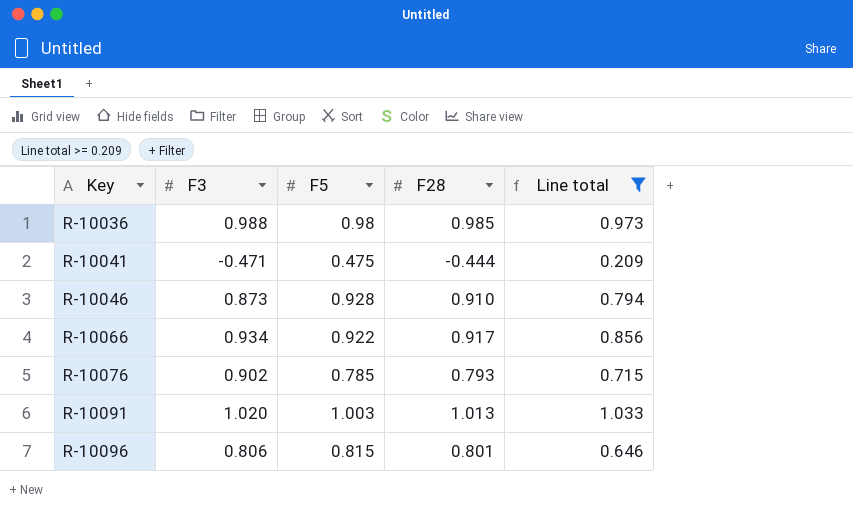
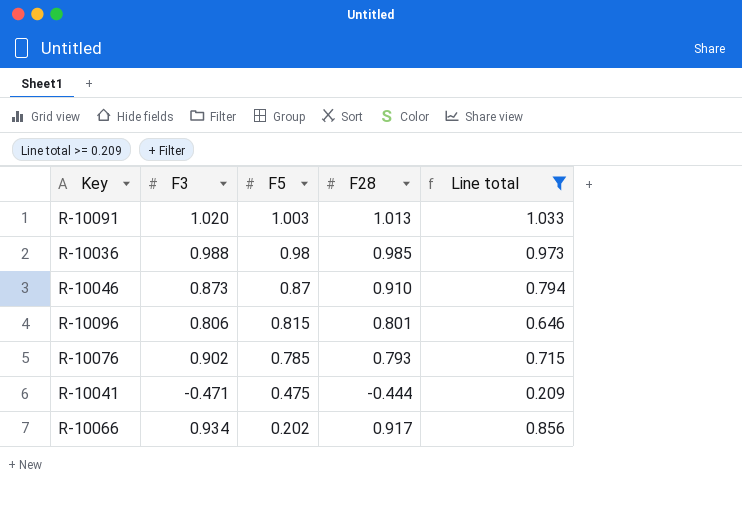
row order: Key ascending -> F5 descending
R-10046 | F5: 0.928 -> 0.87
R-10066 | F5: 0.922 -> 0.202

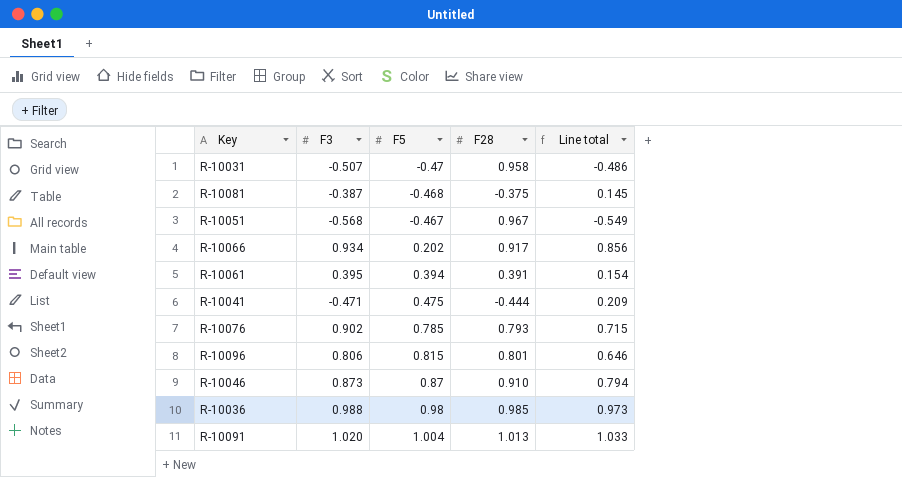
filter: Line total >= 0.209 -> none
row order: F5 descending -> F5 ascending
R-10091 | F5: 1.003 -> 1.004

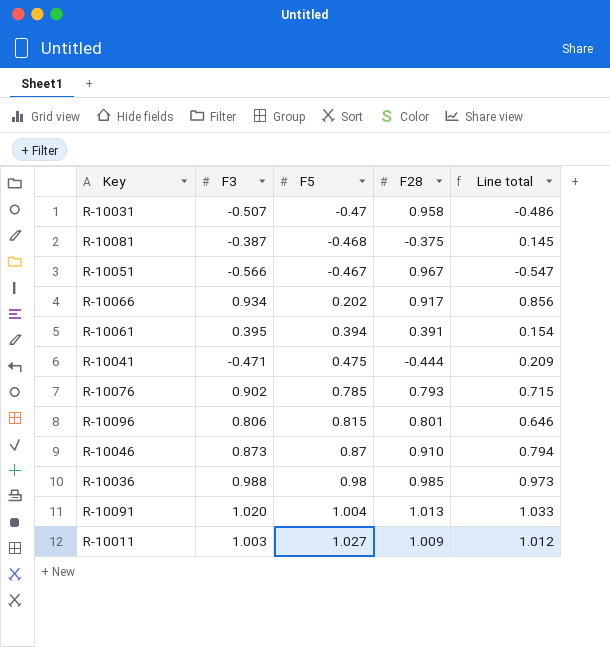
R-10051 | F3: -0.568 -> -0.566
R-10051 | Line total: -0.549 -> -0.547
row R-10011: none -> 1.003 | 1.027 | 1.009 | 1.012

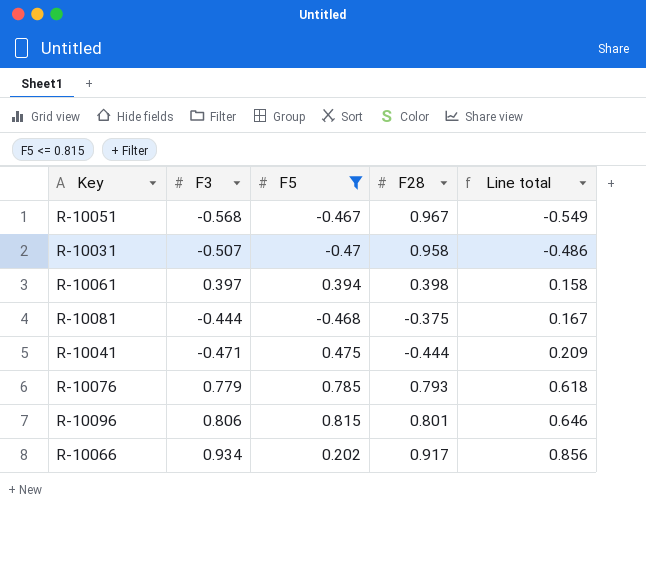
filter: none -> F5 <= 0.815
row order: F5 ascending -> Line total ascending
R-10051 | F3: -0.566 -> -0.568
R-10051 | Line total: -0.547 -> -0.549
R-10061 | F3: 0.395 -> 0.397
R-10061 | F28: 0.391 -> 0.398
R-10061 | Line total: 0.154 -> 0.158
R-10081 | F3: -0.387 -> -0.444
R-10081 | Line total: 0.145 -> 0.167
R-10076 | F3: 0.902 -> 0.779
R-10076 | Line total: 0.715 -> 0.618

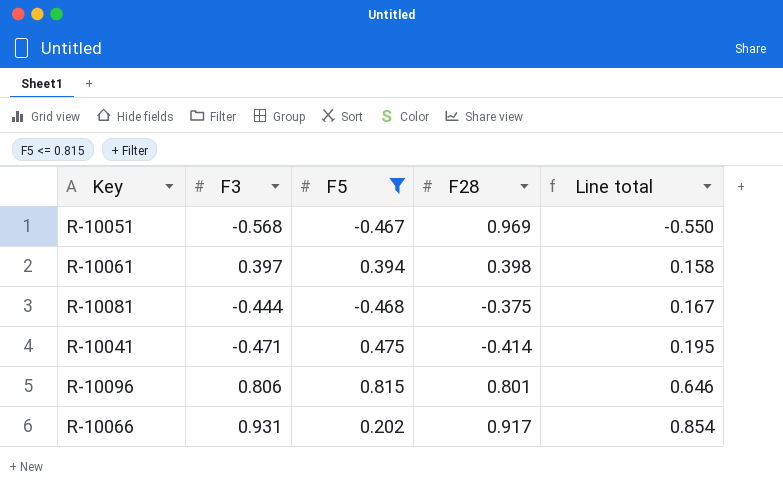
row R-10031: -0.507 | -0.47 | 0.958 | -0.486 -> none
row R-10076: 0.779 | 0.785 | 0.793 | 0.618 -> none
R-10051 | F28: 0.967 -> 0.969
R-10051 | Line total: -0.549 -> -0.550
R-10041 | F28: -0.444 -> -0.414
R-10041 | Line total: 0.209 -> 0.195
R-10066 | F3: 0.934 -> 0.931
R-10066 | Line total: 0.856 -> 0.854

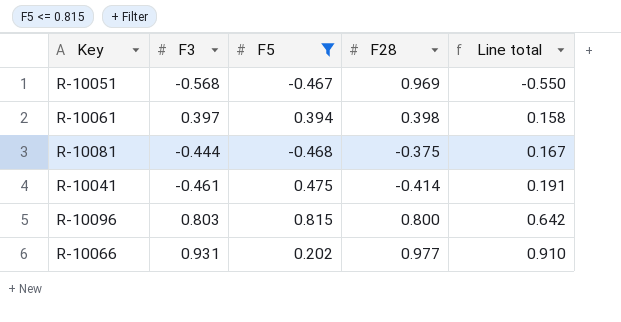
R-10041 | F3: -0.471 -> -0.461
R-10041 | Line total: 0.195 -> 0.191
R-10096 | F3: 0.806 -> 0.803
R-10096 | F28: 0.801 -> 0.800
R-10096 | Line total: 0.646 -> 0.642
R-10066 | F28: 0.917 -> 0.977
R-10066 | Line total: 0.854 -> 0.910

